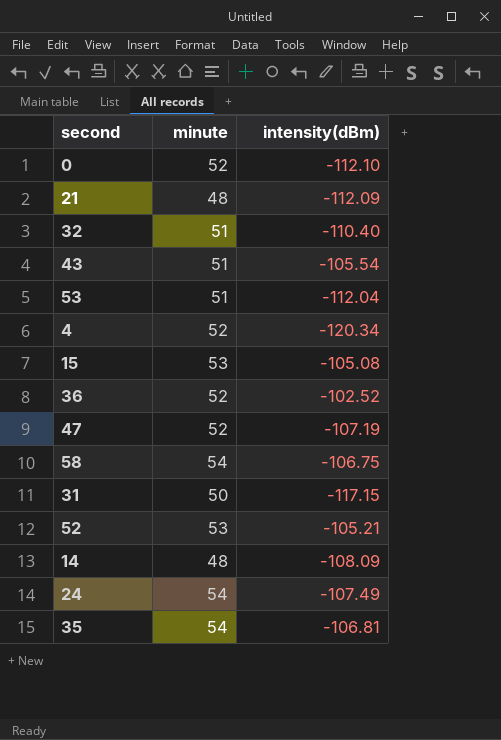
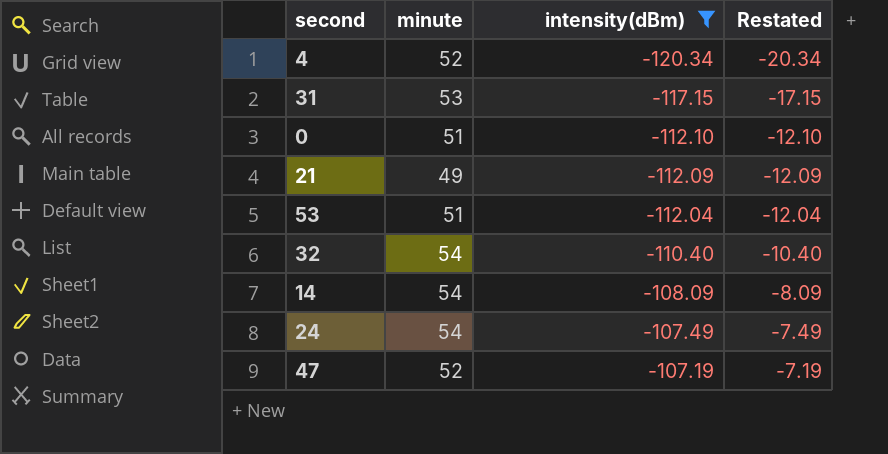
filter: none -> intensity(dBm) <= -107.19
row order: none -> intensity(dBm) ascending
column Restated | formula: none -> [intensity(dBm)] + 100
31 | minute: 50 -> 53
0 | minute: 52 -> 51
21 | minute: 48 -> 49
32 | minute: 51 -> 54
14 | minute: 48 -> 54

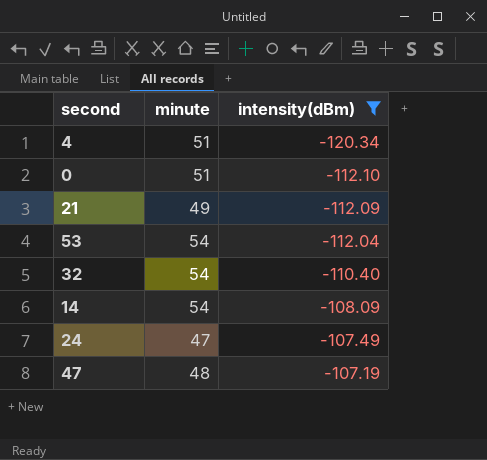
column Restated | formula: [intensity(dBm)] + 100 -> none
row 31: 53 | -117.15 | -17.15 -> none
4 | minute: 52 -> 51
53 | minute: 51 -> 54
24 | minute: 54 -> 47
47 | minute: 52 -> 48

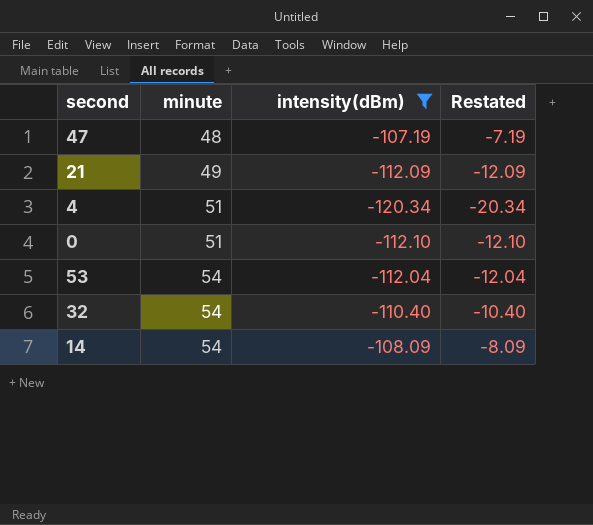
row order: intensity(dBm) ascending -> minute ascending
column Restated | formula: none -> [intensity(dBm)] + 100
row 24: 47 | -107.49 -> none

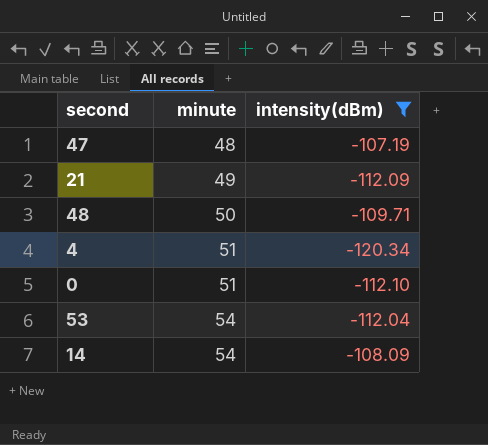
column Restated | formula: [intensity(dBm)] + 100 -> none
row 32: 54 | -110.40 | -10.40 -> none
row 48: none -> 50 | -109.71

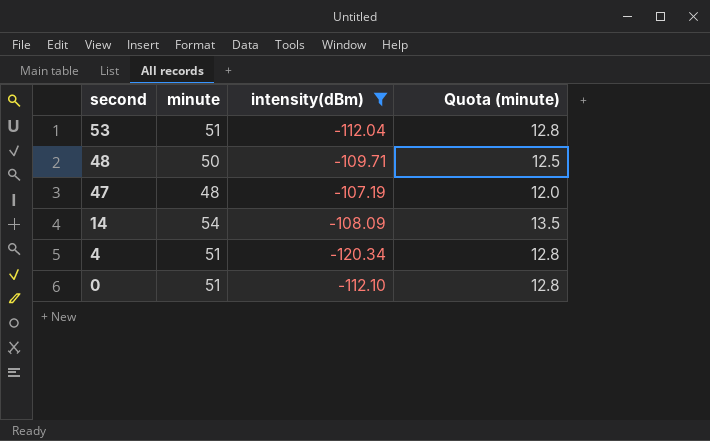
row order: minute ascending -> second descending
column Quota (minute) | formula: none -> [minute] * 0.25
row 21: 49 | -112.09 -> none
53 | minute: 54 -> 51

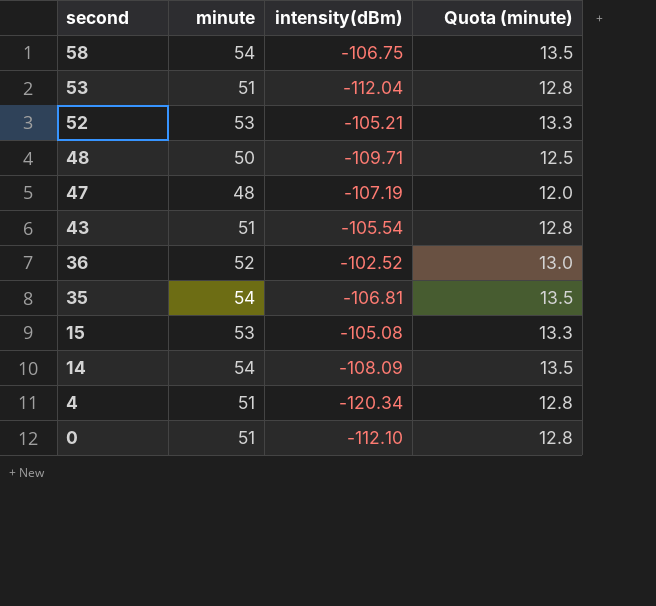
filter: intensity(dBm) <= -107.19 -> none

